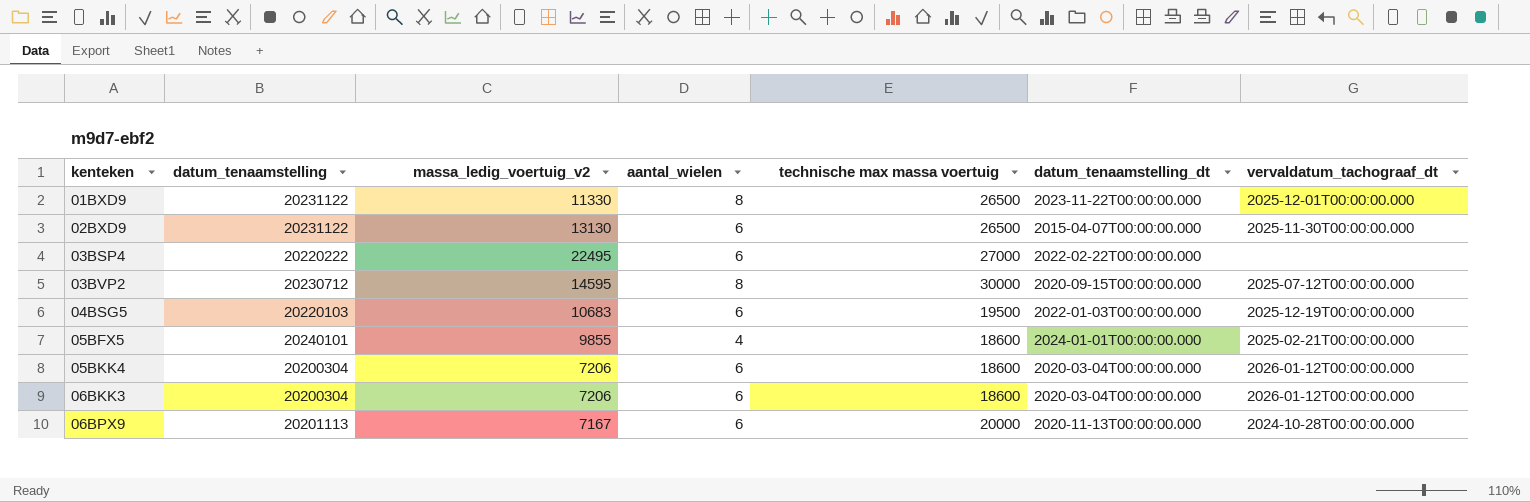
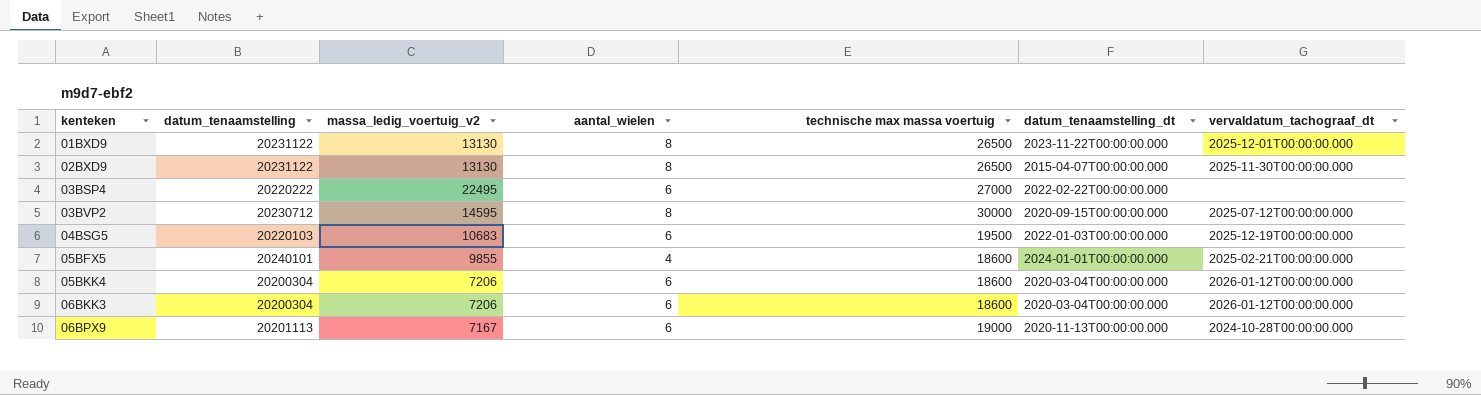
01BXD9 | massa_ledig_voertuig_v2: 11330 -> 13130
02BXD9 | aantal_wielen: 6 -> 8
06BPX9 | technische max massa voertuig: 20000 -> 19000

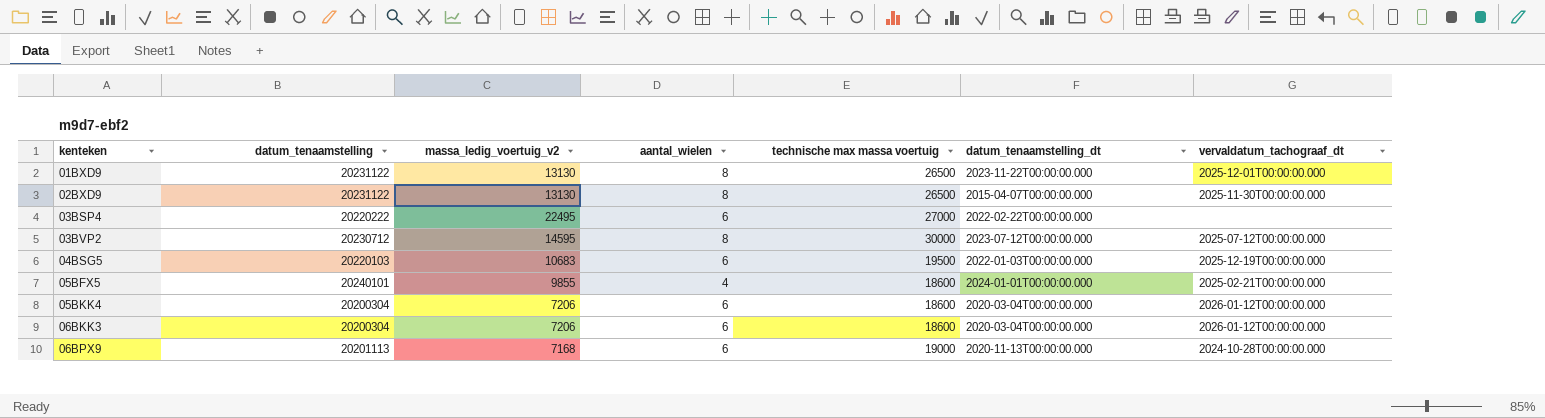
03BVP2 | datum_tenaamstelling_dt: 2020-09-15T00:00:00.000 -> 2023-07-12T00:00:00.000
06BPX9 | massa_ledig_voertuig_v2: 7167 -> 7168

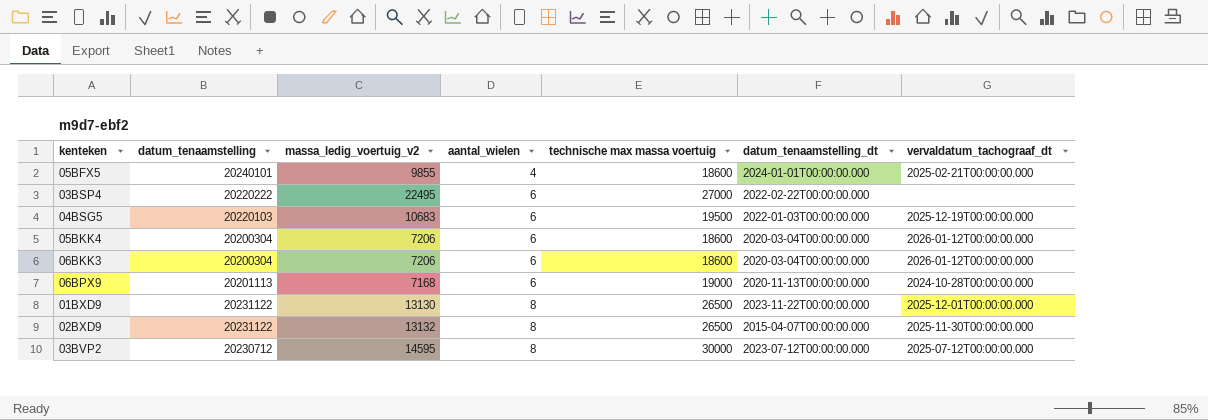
row order: kenteken ascending -> aantal_wielen ascending
02BXD9 | massa_ledig_voertuig_v2: 13130 -> 13132

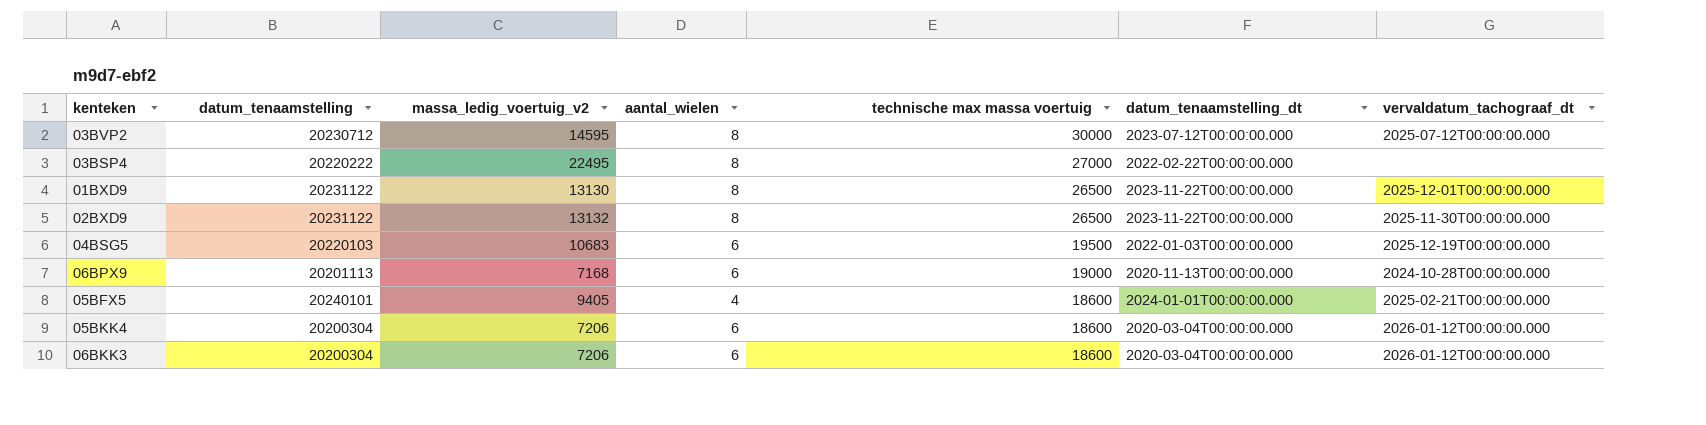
row order: aantal_wielen ascending -> technische max massa voertuig descending
03BSP4 | aantal_wielen: 6 -> 8
02BXD9 | datum_tenaamstelling_dt: 2015-04-07T00:00:00.000 -> 2023-11-22T00:00:00.000
05BFX5 | massa_ledig_voertuig_v2: 9855 -> 9405

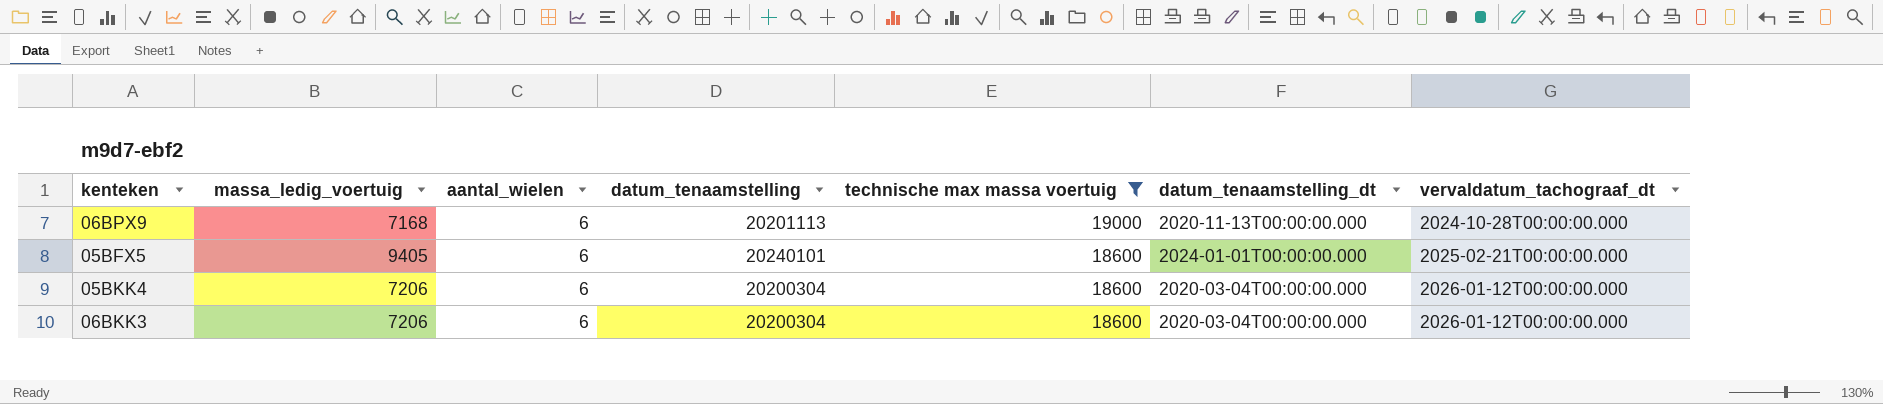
filter: none -> technische max massa voertuig <= 19000
column name: massa_ledig_voertuig_v2 -> massa_ledig_voertuig
column datum_tenaamstelling | position: 2 -> 4
05BFX5 | aantal_wielen: 4 -> 6

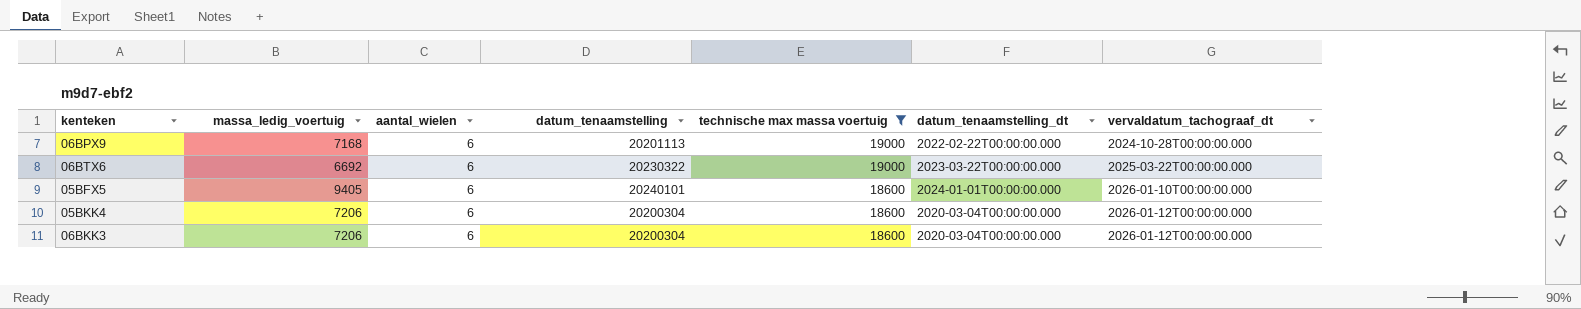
06BPX9 | datum_tenaamstelling_dt: 2020-11-13T00:00:00.000 -> 2022-02-22T00:00:00.000
row 06BTX6: none -> 6692 | 6 | 20230322 | 19000 | 2023-03-22T00:00:00.000 | 2025-03-22T00:00:00.000
05BFX5 | vervaldatum_tachograaf_dt: 2025-02-21T00:00:00.000 -> 2026-01-10T00:00:00.000

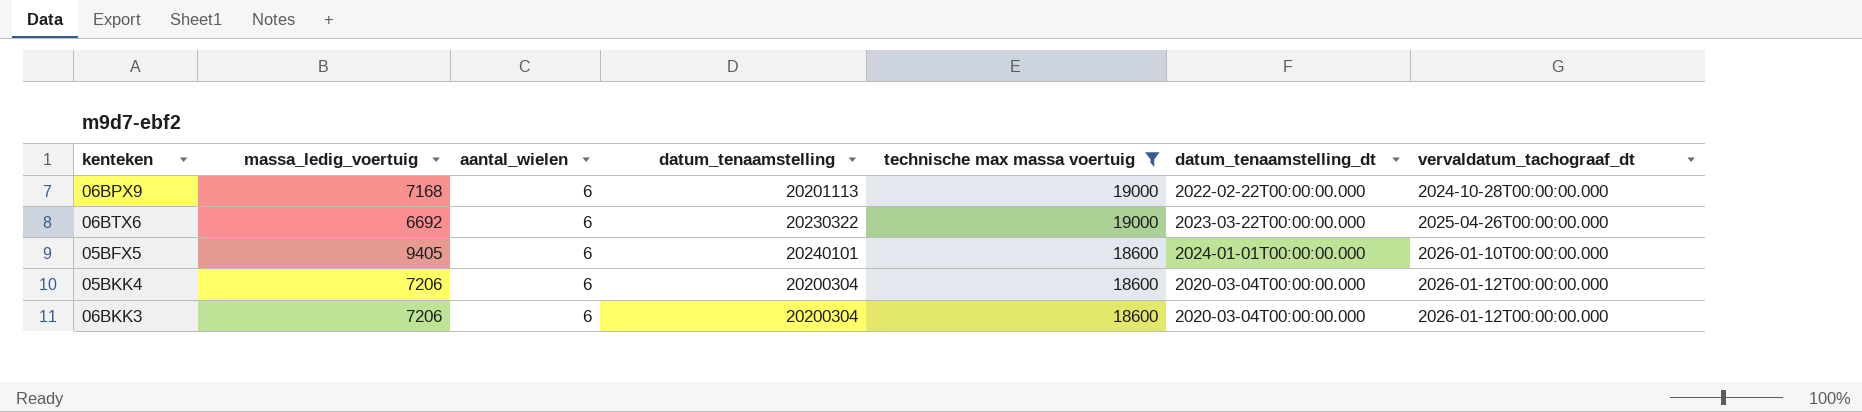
06BTX6 | vervaldatum_tachograaf_dt: 2025-03-22T00:00:00.000 -> 2025-04-26T00:00:00.000

